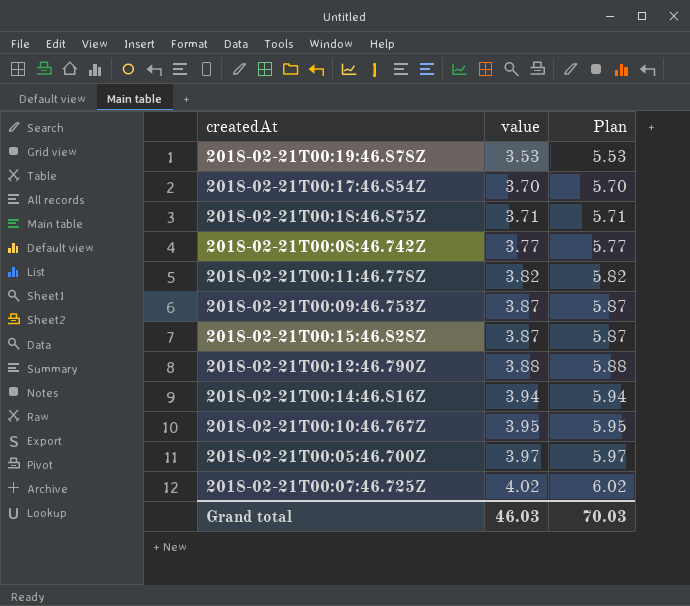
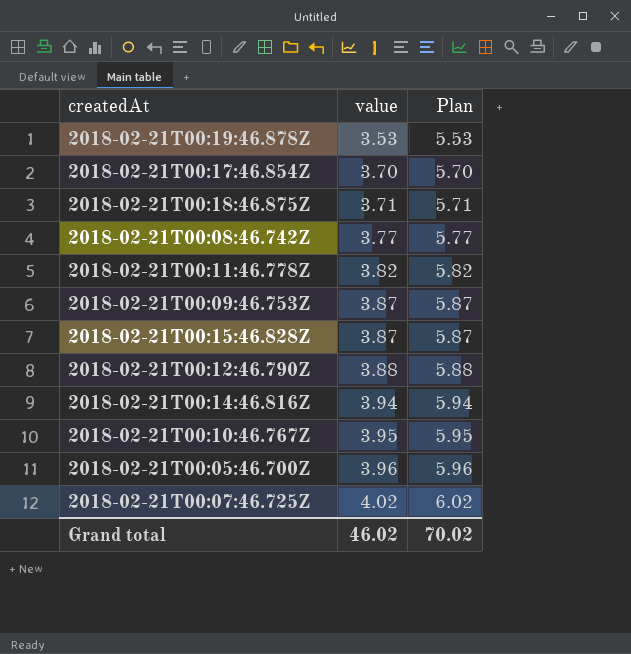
2018-02-21T00:05:46.700Z | value: 3.97 -> 3.96
2018-02-21T00:05:46.700Z | Plan: 5.97 -> 5.96
Grand total | value: 46.03 -> 46.02
Grand total | Plan: 70.03 -> 70.02

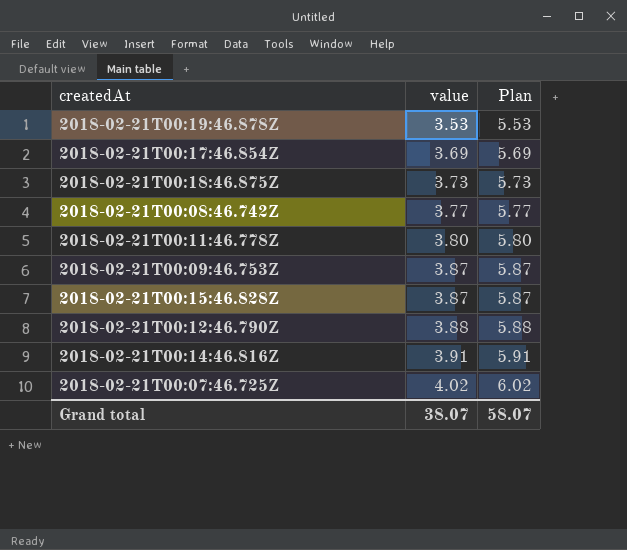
row 2018-02-21T00:10:46.767Z: 3.95 | 5.95 -> none
row 2018-02-21T00:05:46.700Z: 3.96 | 5.96 -> none
2018-02-21T00:17:46.854Z | value: 3.70 -> 3.69
2018-02-21T00:17:46.854Z | Plan: 5.70 -> 5.69
2018-02-21T00:18:46.875Z | value: 3.71 -> 3.73
2018-02-21T00:18:46.875Z | Plan: 5.71 -> 5.73
2018-02-21T00:11:46.778Z | value: 3.82 -> 3.80
2018-02-21T00:11:46.778Z | Plan: 5.82 -> 5.80
2018-02-21T00:14:46.816Z | value: 3.94 -> 3.91
2018-02-21T00:14:46.816Z | Plan: 5.94 -> 5.91
Grand total | value: 46.02 -> 38.07
Grand total | Plan: 70.02 -> 58.07

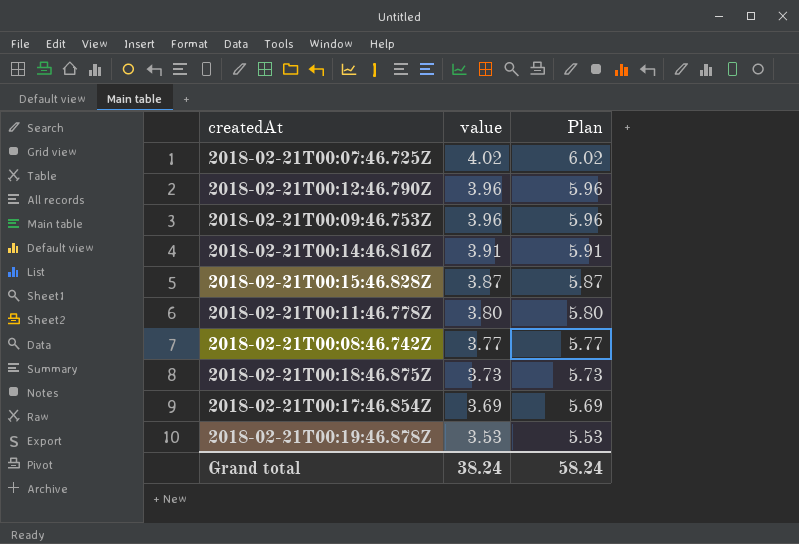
row order: value ascending -> value descending
2018-02-21T00:12:46.790Z | value: 3.88 -> 3.96
2018-02-21T00:12:46.790Z | Plan: 5.88 -> 5.96
2018-02-21T00:09:46.753Z | value: 3.87 -> 3.96
2018-02-21T00:09:46.753Z | Plan: 5.87 -> 5.96
Grand total | value: 38.07 -> 38.24
Grand total | Plan: 58.07 -> 58.24

